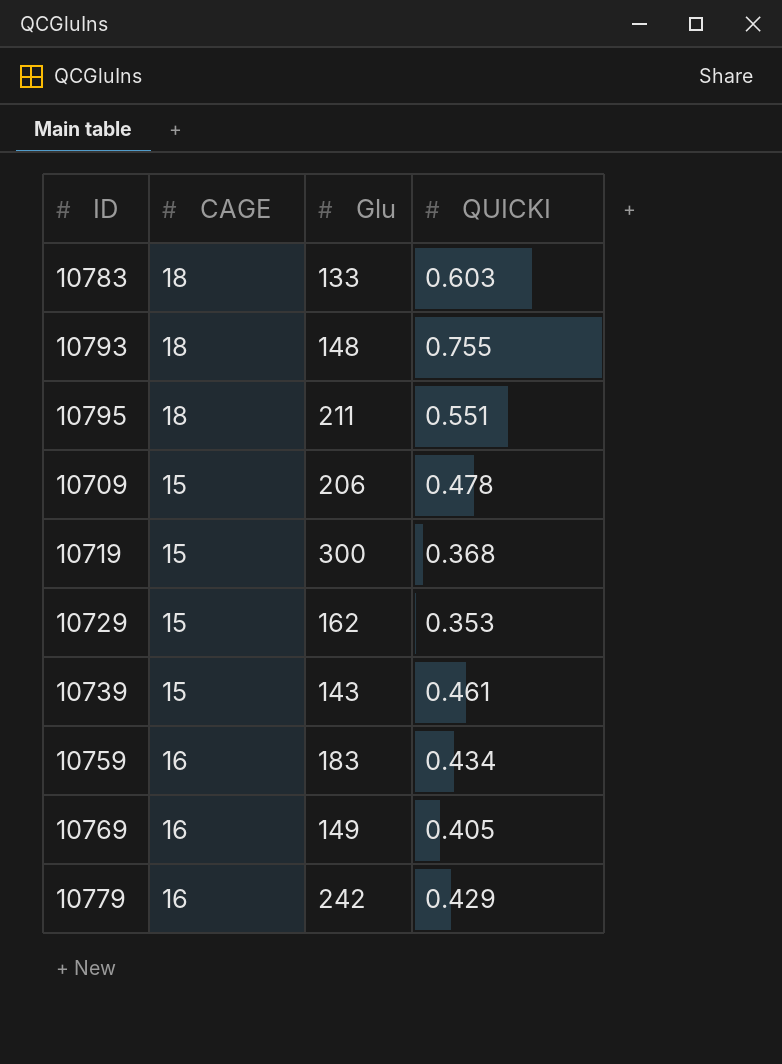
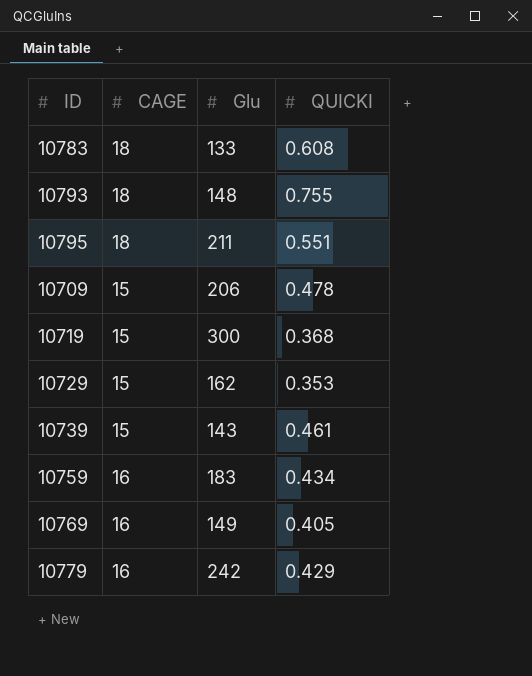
10783 | QUICKI: 0.603 -> 0.608

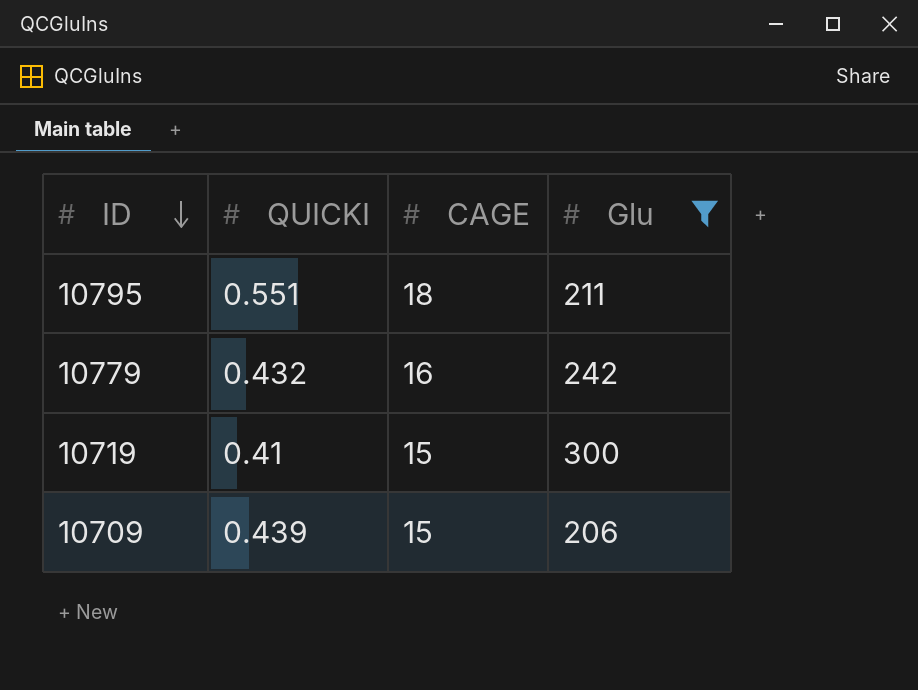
filter: none -> Glu >= 206
row order: none -> ID descending
column QUICKI | position: 4 -> 2
10779 | QUICKI: 0.429 -> 0.432
10719 | QUICKI: 0.368 -> 0.41
10709 | QUICKI: 0.478 -> 0.439

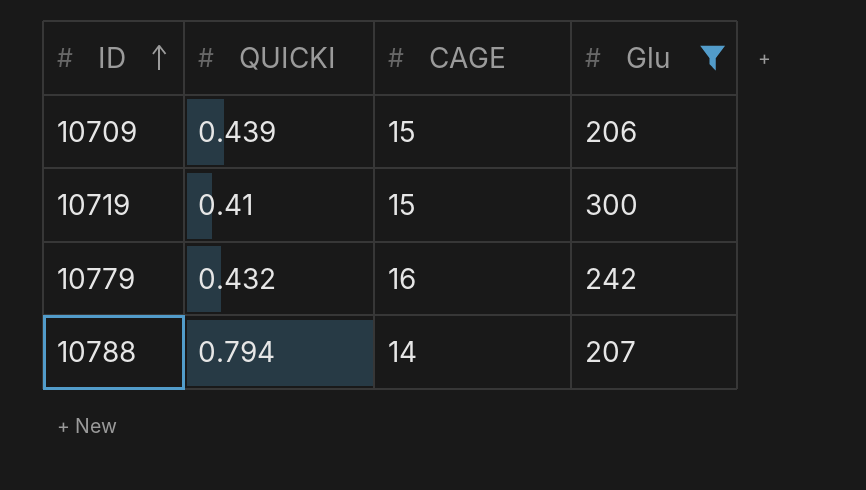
row order: ID descending -> ID ascending
row 10795: 0.551 | 18 | 211 -> none
row 10788: none -> 0.794 | 14 | 207

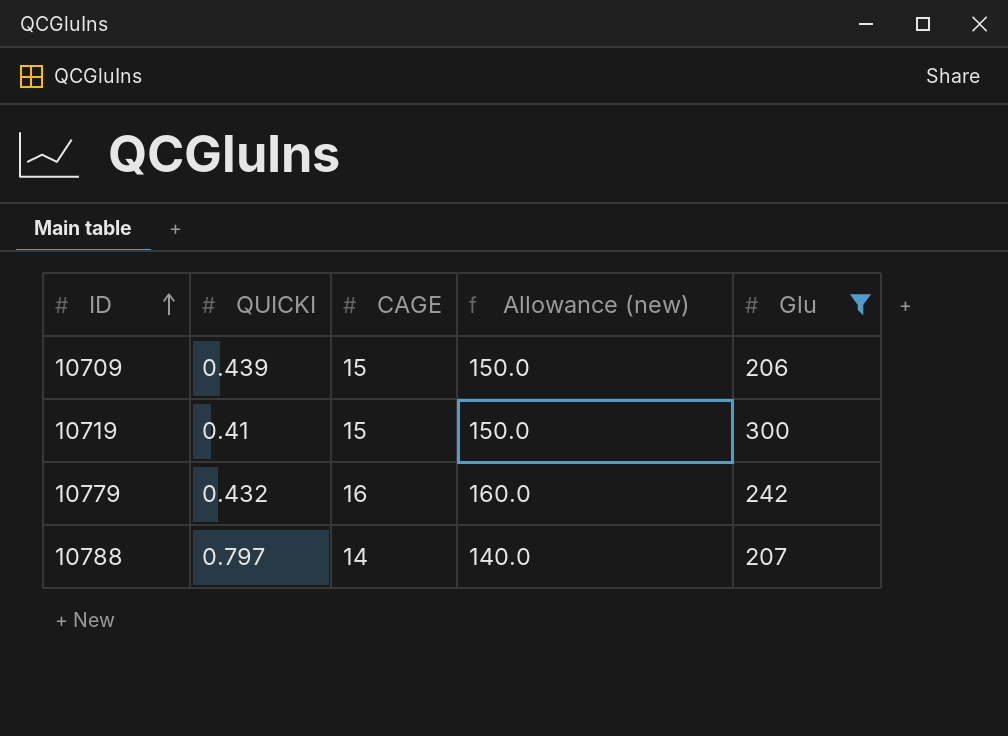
column Allowance (new) | formula: none -> [CAGE] * 10
10788 | QUICKI: 0.794 -> 0.797

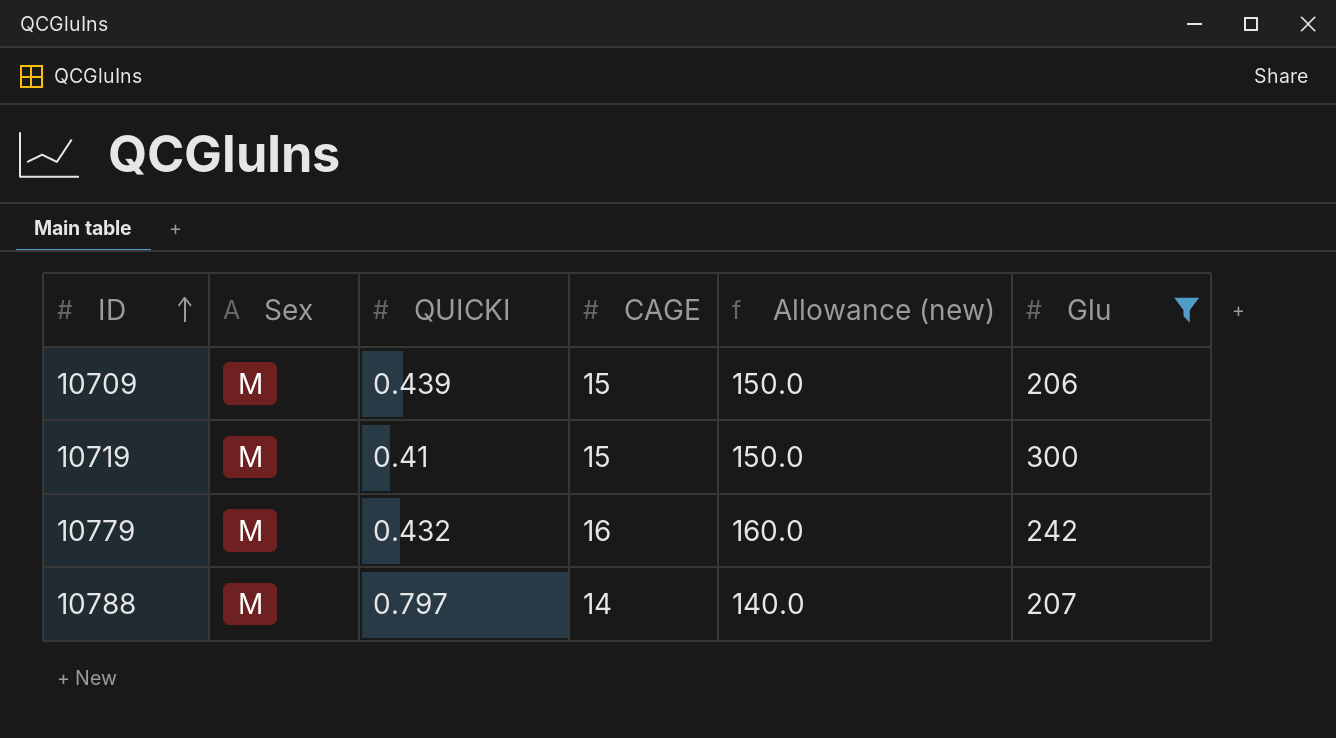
column Sex | position: none -> 2

